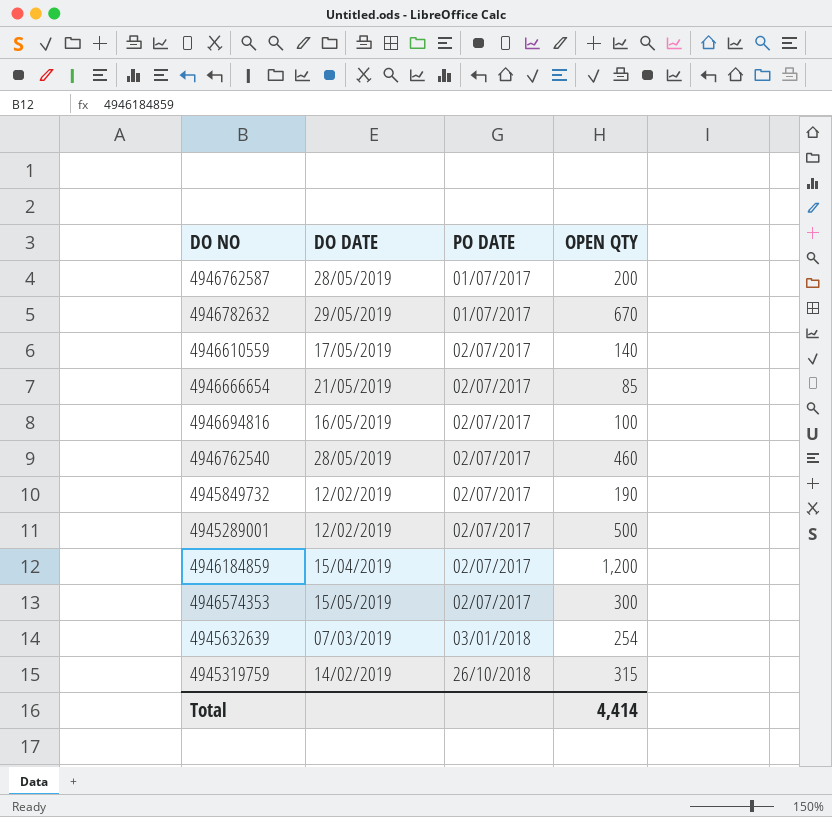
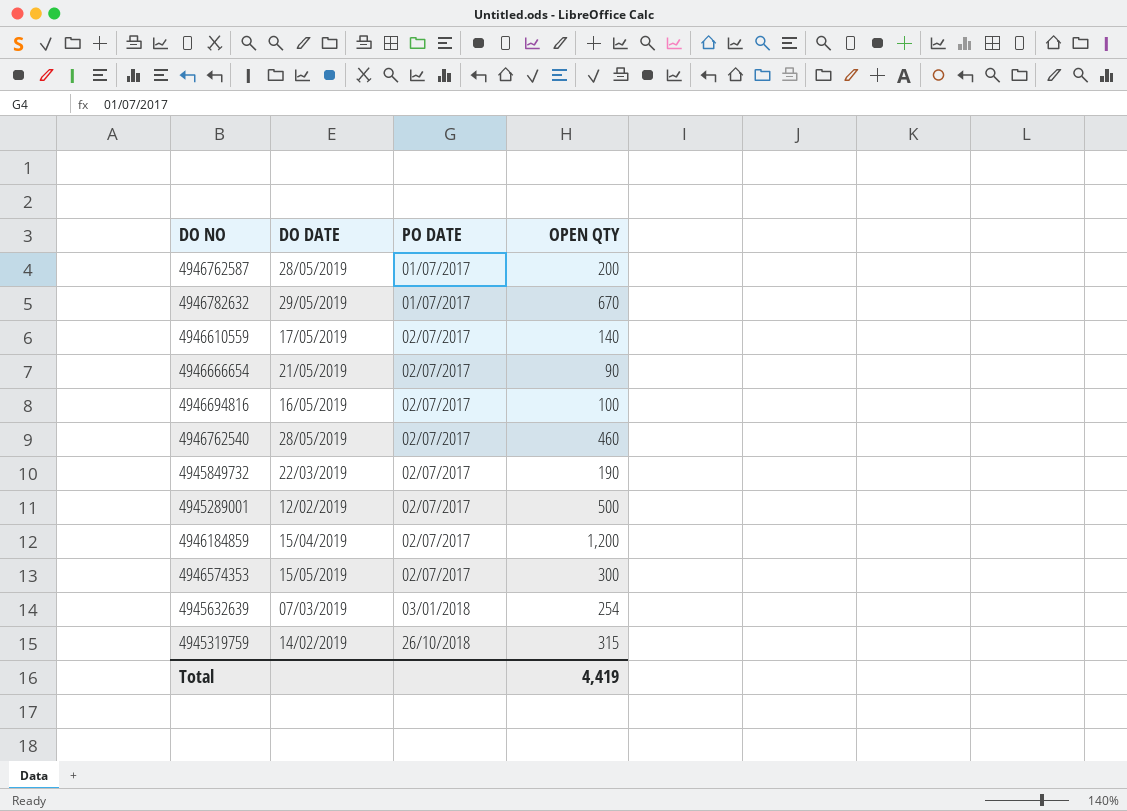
4946666654 | OPEN QTY: 85 -> 90
4945849732 | DO DATE: 12/02/2019 -> 22/03/2019
Total | OPEN QTY: 4,414 -> 4,419

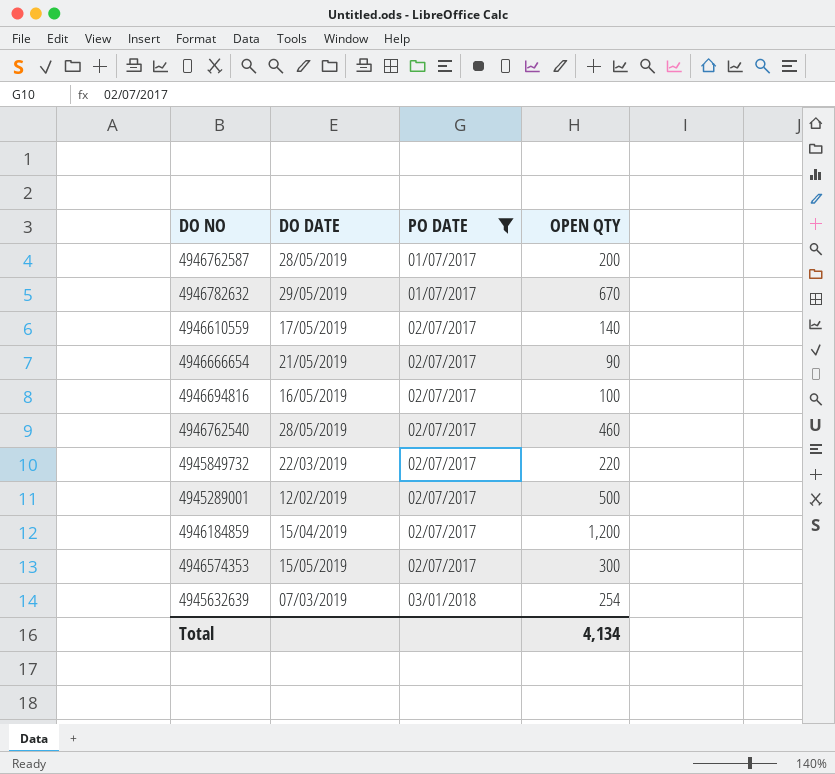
filter: none -> PO DATE != 26/10/2018
4945849732 | OPEN QTY: 190 -> 220
Total | OPEN QTY: 4,419 -> 4,134

